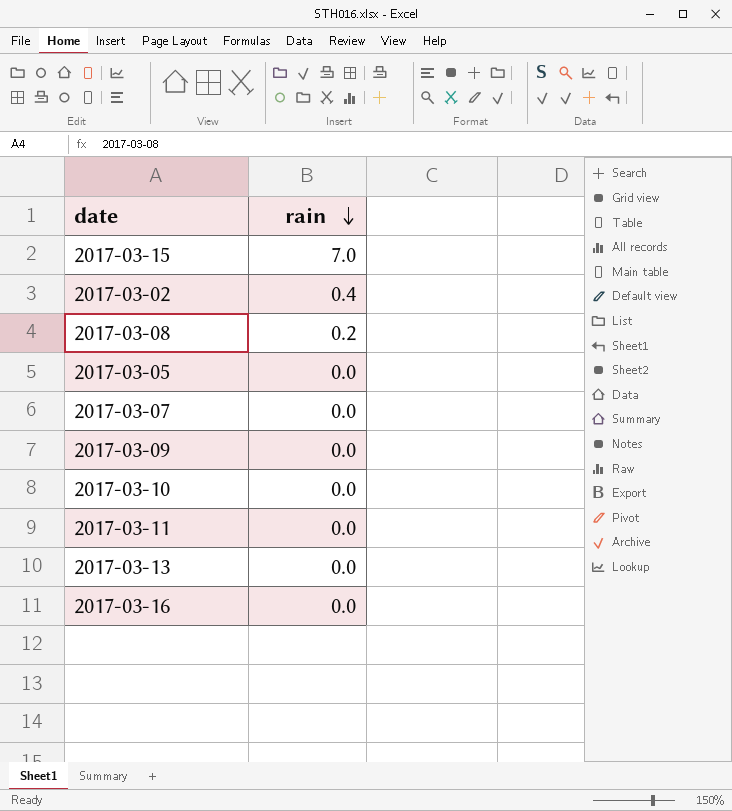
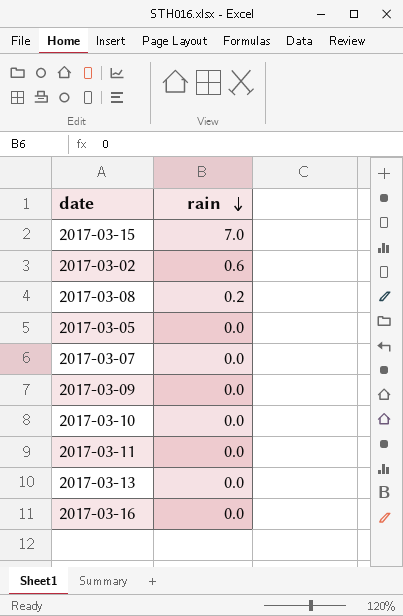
2017-03-02 | rain: 0.4 -> 0.6

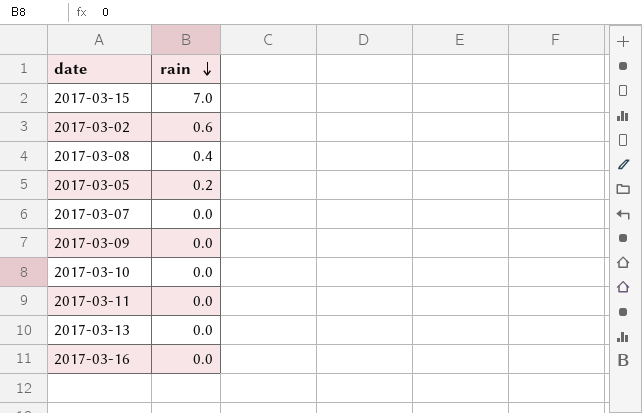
2017-03-08 | rain: 0.2 -> 0.4
2017-03-05 | rain: 0.0 -> 0.2

